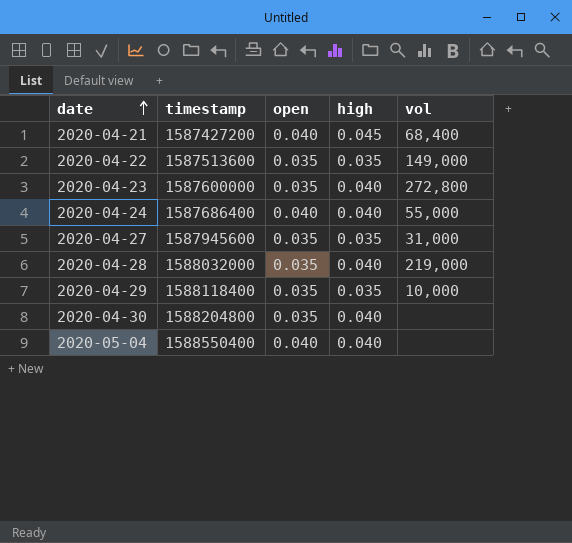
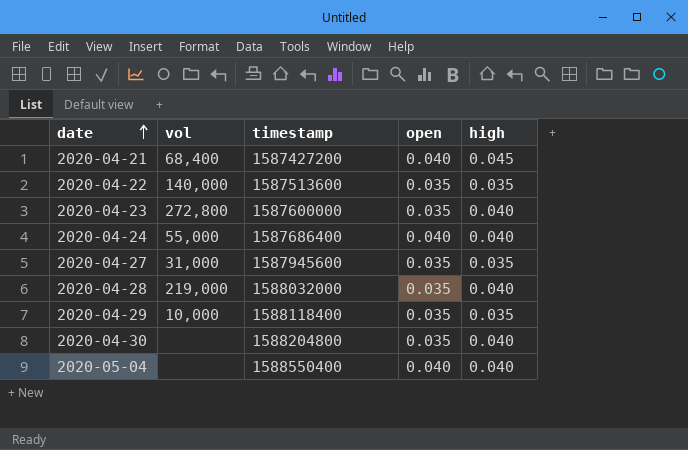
column vol | position: 5 -> 2
2020-04-22 | vol: 149,000 -> 140,000

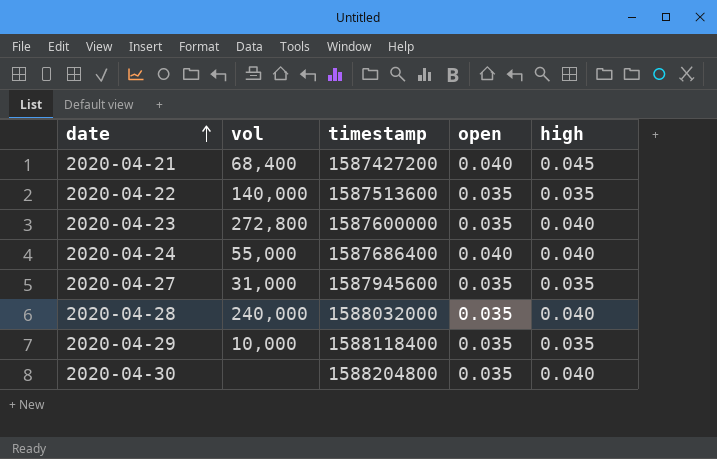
row 2020-05-04: none | 1588550400 | 0.040 | 0.040 -> none
2020-04-28 | vol: 219,000 -> 240,000

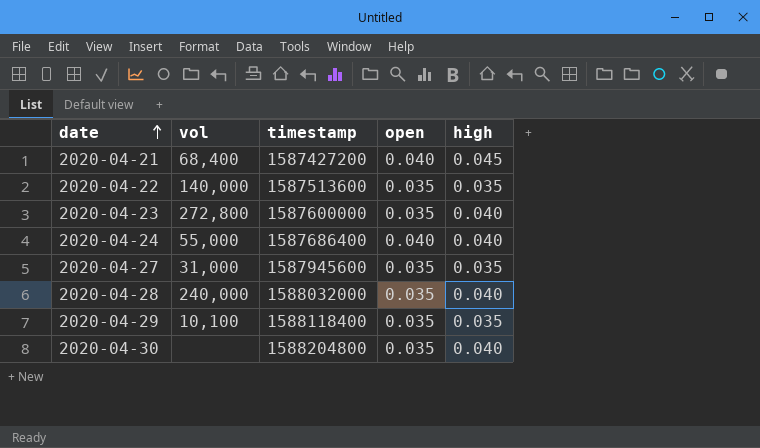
2020-04-29 | vol: 10,000 -> 10,100

